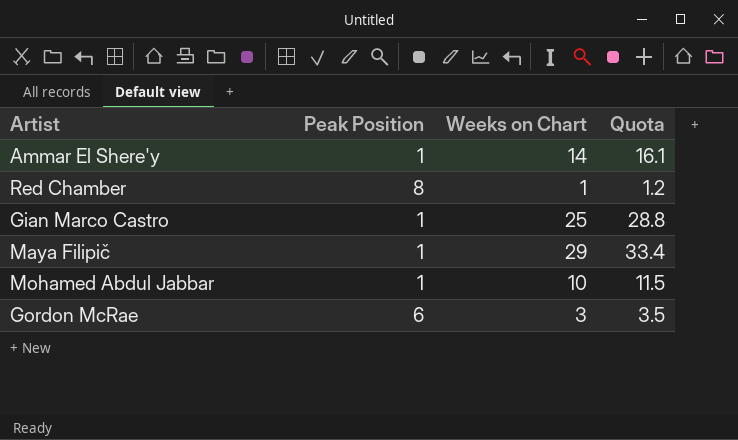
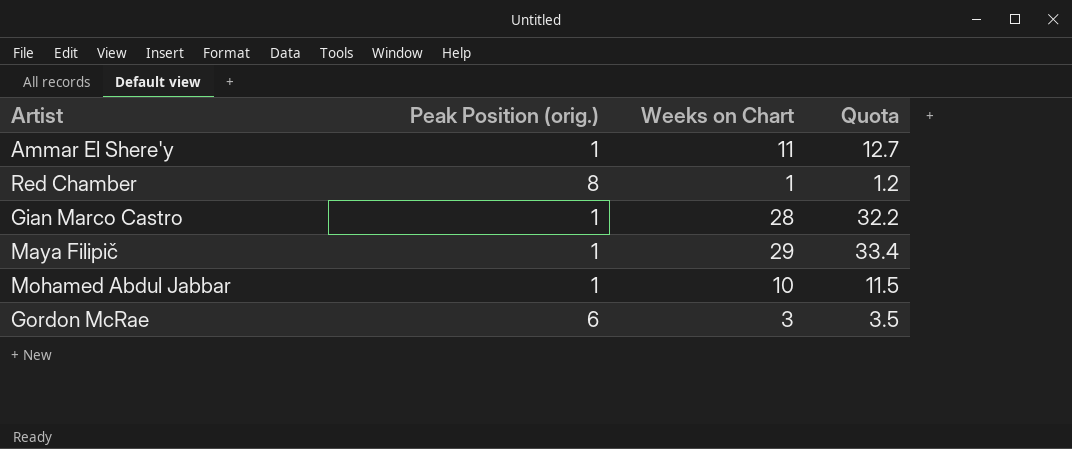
column name: Peak Position -> Peak Position (orig.)
Ammar El Shere'y | Weeks on Chart: 14 -> 11
Ammar El Shere'y | Quota: 16.1 -> 12.7
Gian Marco Castro | Weeks on Chart: 25 -> 28
Gian Marco Castro | Quota: 28.8 -> 32.2

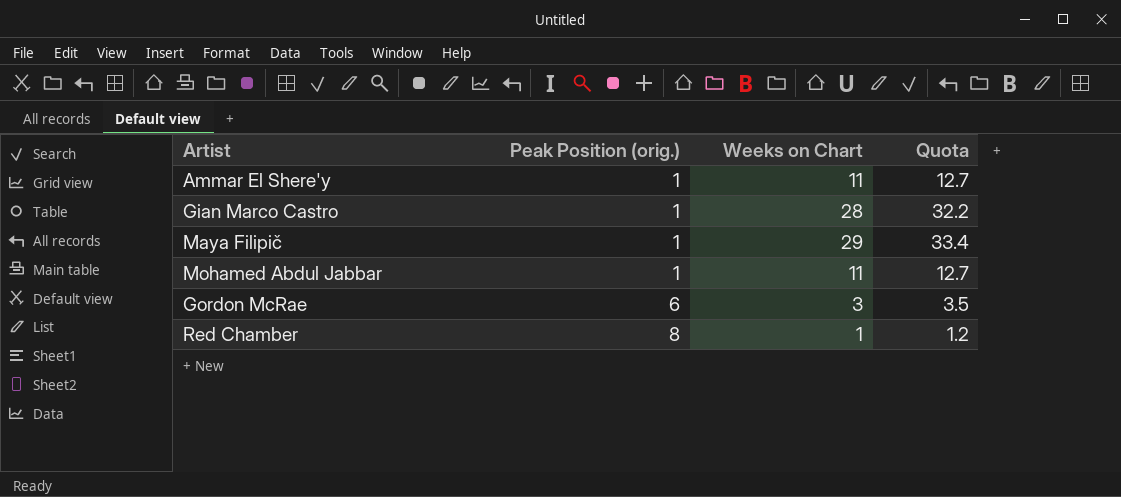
row order: none -> Peak Position (orig.) ascending
Mohamed Abdul Jabbar | Weeks on Chart: 10 -> 11
Mohamed Abdul Jabbar | Quota: 11.5 -> 12.7

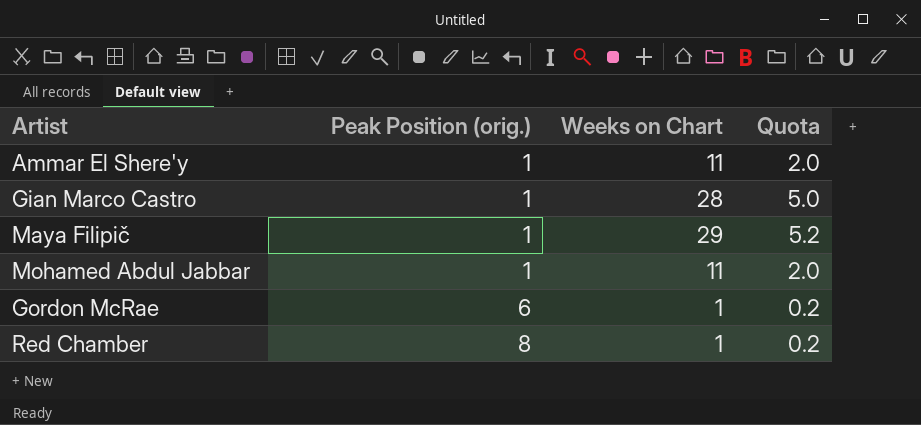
column Quota | formula: [Weeks on Chart] * 1.15 -> [Weeks on Chart] * 0.18
Gordon McRae | Weeks on Chart: 3 -> 1

